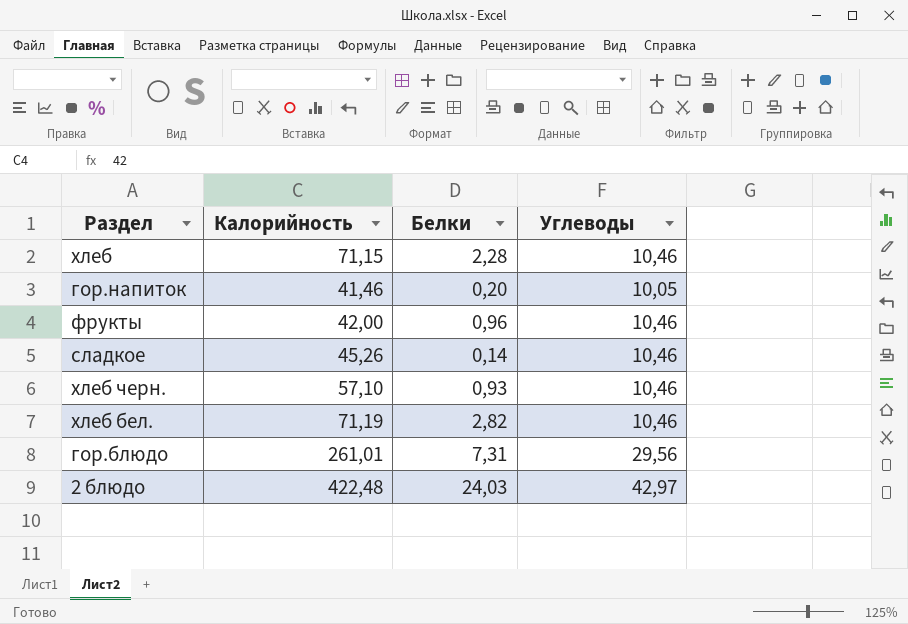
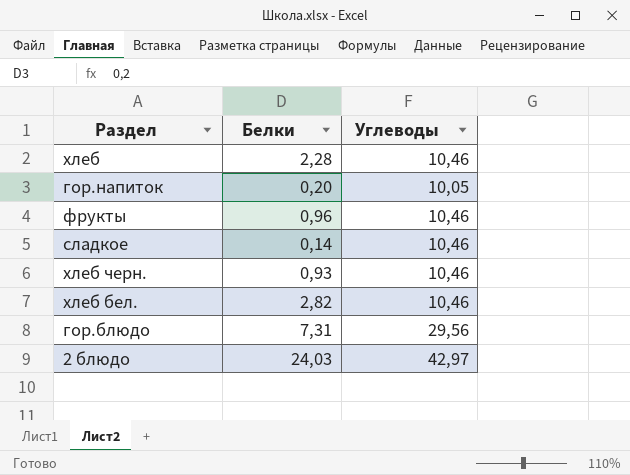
column Калорийность | position: 2 -> none

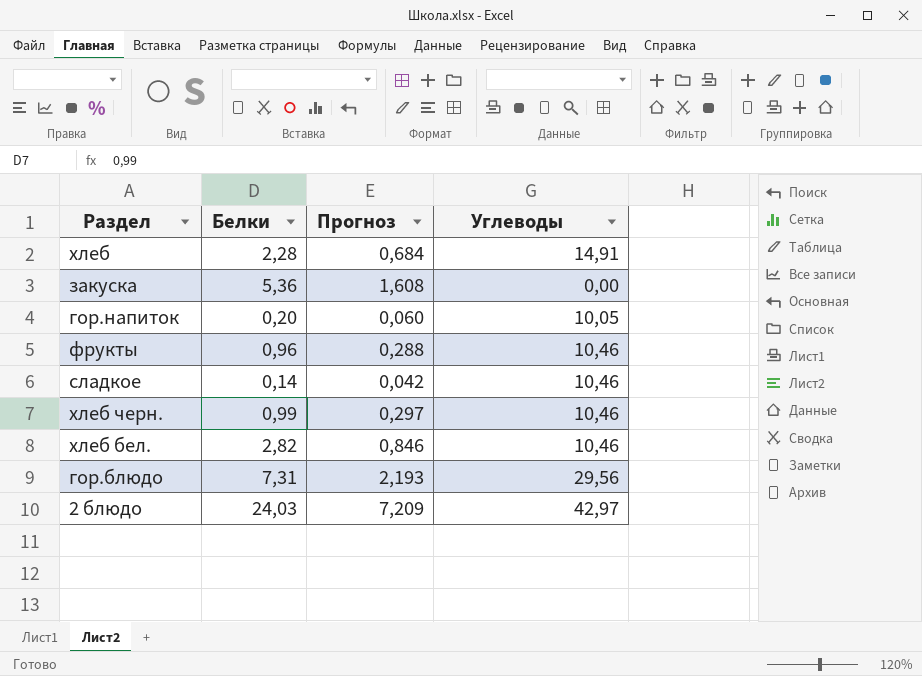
column Прогноз | formula: none -> [Белки] * 0,3
хлеб | Углеводы: 10,46 -> 14,91
row закуска: none -> 5,36 | 1,608 | 0,00
хлеб черн. | Белки: 0,93 -> 0,99

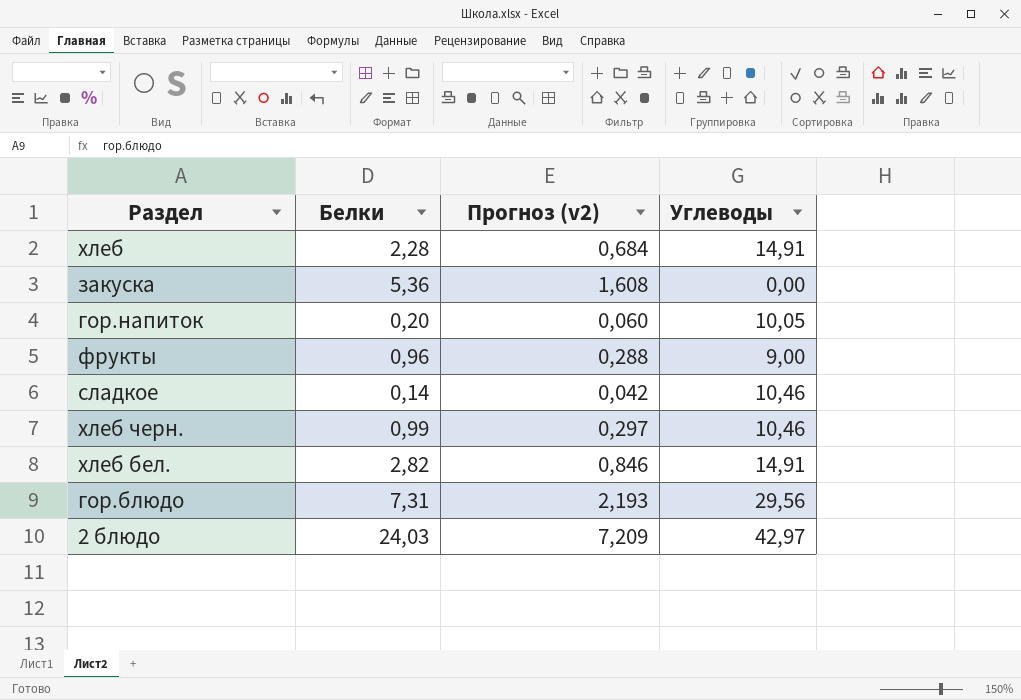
column name: Прогноз -> Прогноз (v2)
фрукты | Углеводы: 10,46 -> 9,00
хлеб бел. | Углеводы: 10,46 -> 14,91

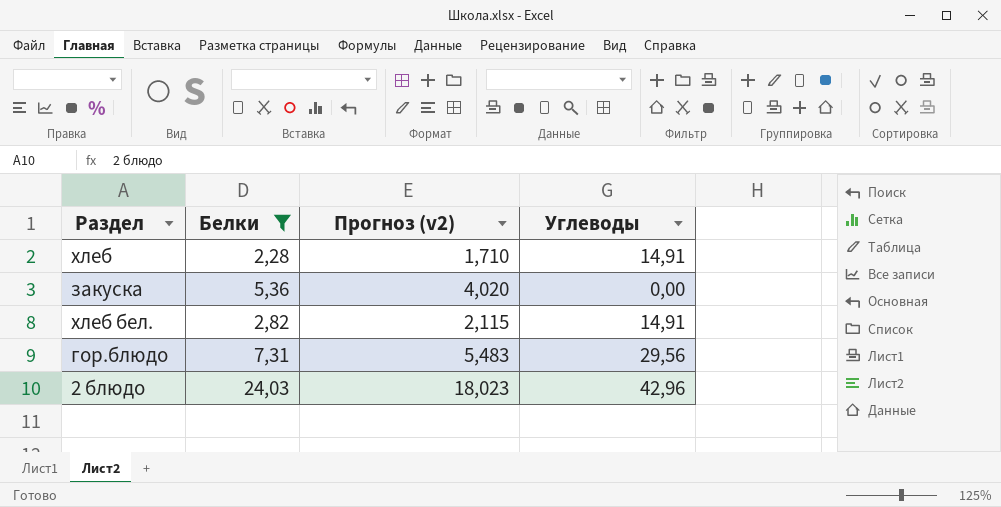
filter: none -> Белки >= 2,28
column Прогноз (v2) | formula: [Белки] * 0,3 -> [Белки] * 0,75
2 блюдо | Углеводы: 42,97 -> 42,96

